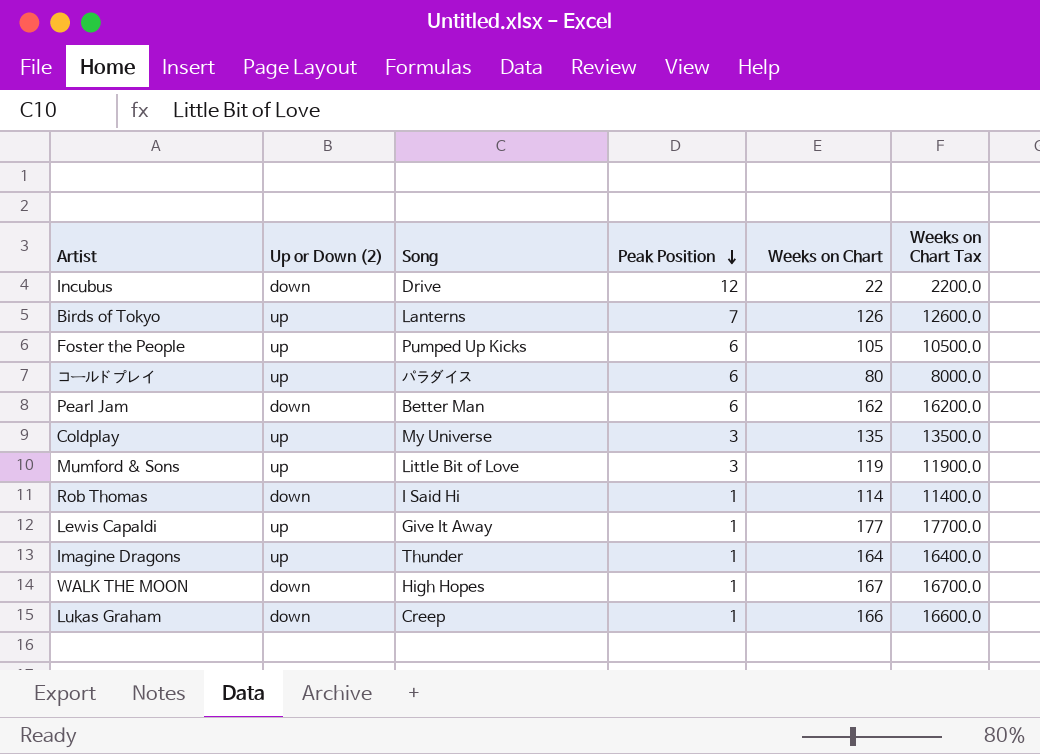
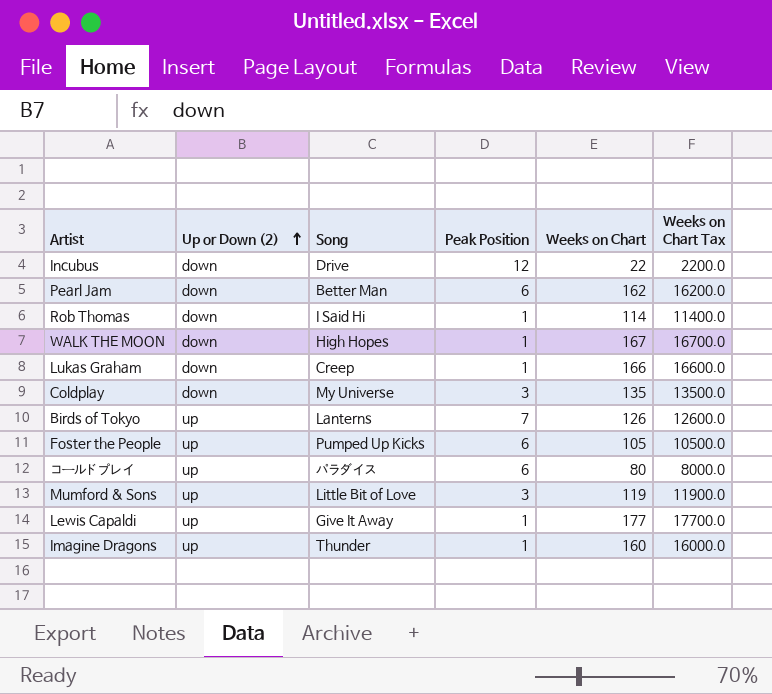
row order: Peak Position descending -> Up or Down (2) ascending
Coldplay | Up or Down (2): up -> down
Imagine Dragons | Weeks on Chart: 164 -> 160
Imagine Dragons | Weeks on Chart Tax: 16400.0 -> 16000.0

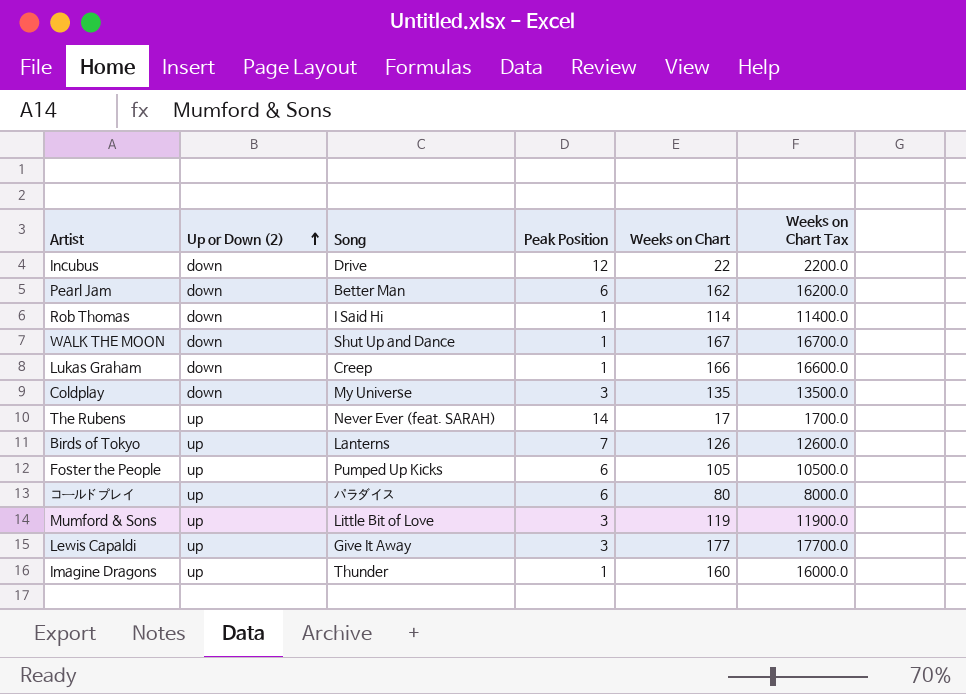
WALK THE MOON | Song: High Hopes -> Shut Up and Dance
row The Rubens: none -> up | Never Ever (feat. SARAH) | 14 | 17 | 1700.0
Lewis Capaldi | Peak Position: 1 -> 3

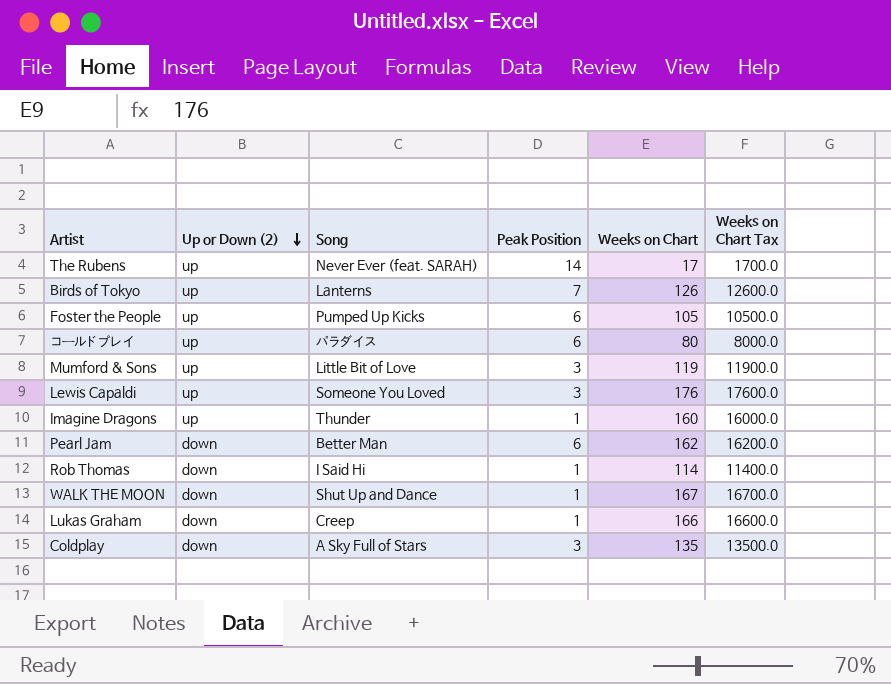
row order: Up or Down (2) ascending -> Up or Down (2) descending
row Incubus: down | Drive | 12 | 22 | 2200.0 -> none
Lewis Capaldi | Song: Give It Away -> Someone You Loved
Lewis Capaldi | Weeks on Chart: 177 -> 176
Lewis Capaldi | Weeks on Chart Tax: 17700.0 -> 17600.0
Coldplay | Song: My Universe -> A Sky Full of Stars

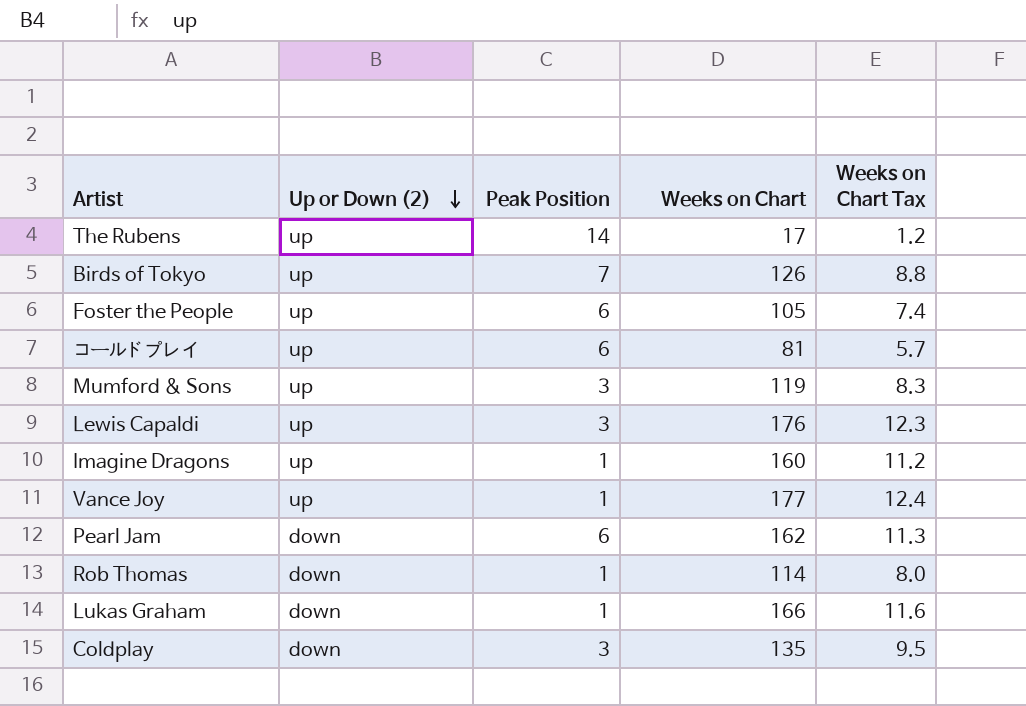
column Song | position: 3 -> none
column Weeks on Chart Tax | formula: [Weeks on Chart] * 100 -> [Weeks on Chart] * 0.07
row WALK THE MOON: down | Shut Up and Dance | 1 | 167 | 16700.0 -> none
コールドプレイ | Weeks on Chart: 80 -> 81
row Vance Joy: none -> up | 1 | 177 | 12.4

